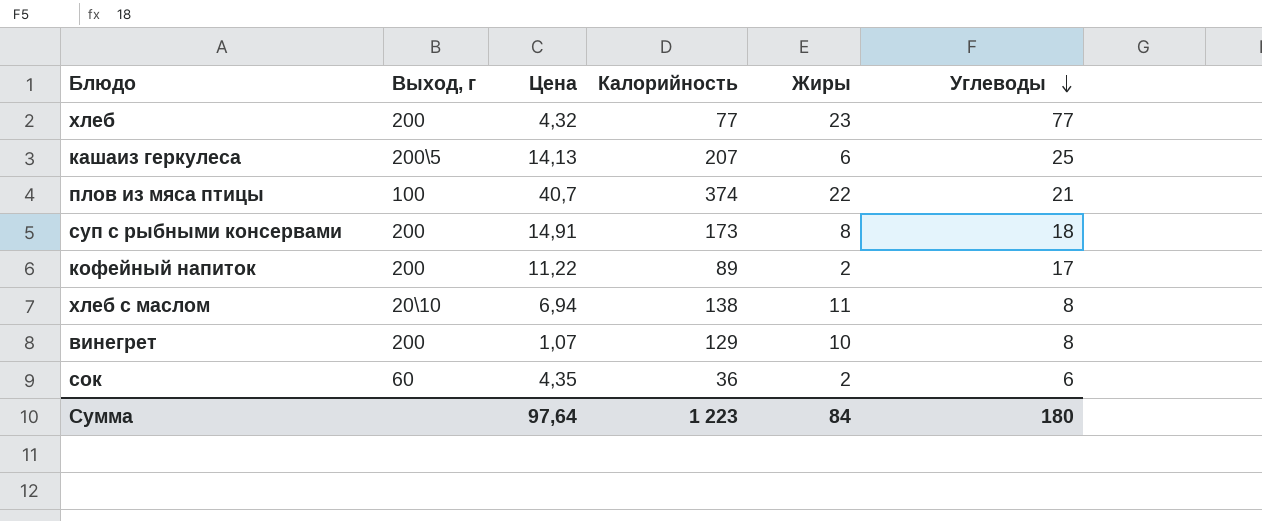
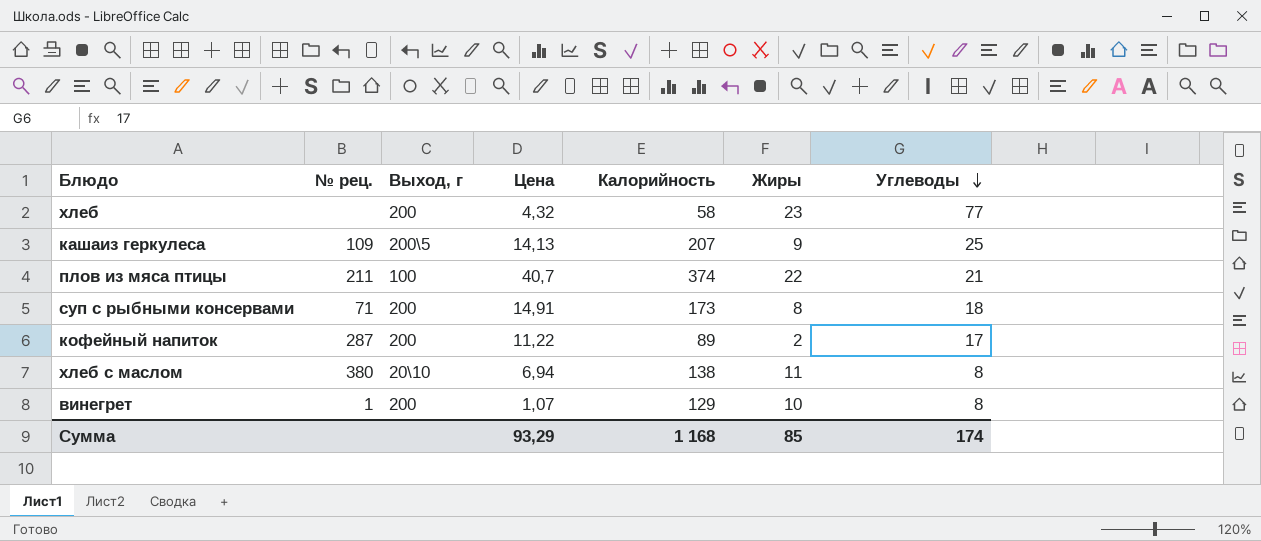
column № рец. | position: none -> 2
row сок: 60 | 4,35 | 36 | 2 | 6 -> none
хлеб | Калорийность: 77 -> 58
кашаиз геркулеса | Жиры: 6 -> 9
Сумма | Цена: 97,64 -> 93,29
Сумма | Калорийность: 1 223 -> 1 168
Сумма | Жиры: 84 -> 85
Сумма | Углеводы: 180 -> 174

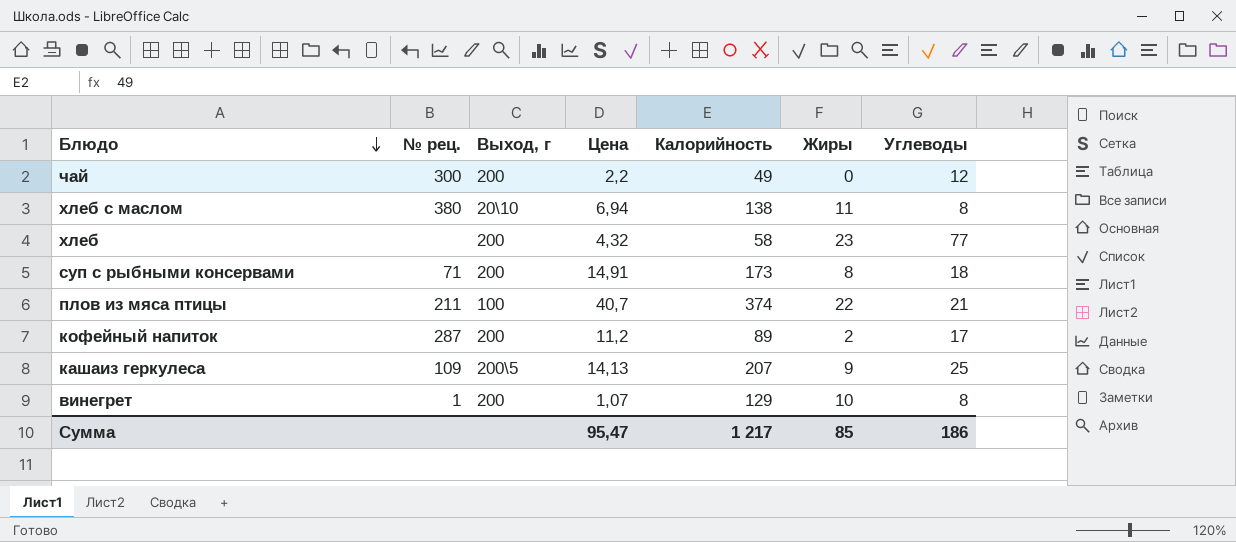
row order: Углеводы descending -> Блюдо descending
row чай: none -> 300 | 200 | 2,2 | 49 | 0 | 12
кофейный напиток | Цена: 11,22 -> 11,2
Сумма | Цена: 93,29 -> 95,47
Сумма | Калорийность: 1 168 -> 1 217
Сумма | Углеводы: 174 -> 186

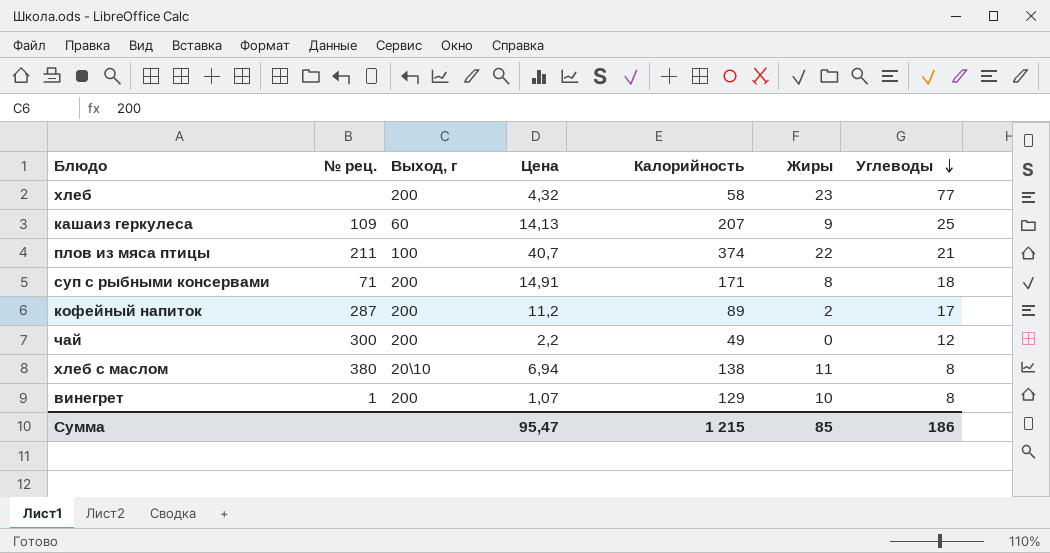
row order: Блюдо descending -> Углеводы descending
кашаиз геркулеса | Выход, г: 200\5 -> 60
суп с рыбными консервами | Калорийность: 173 -> 171
Сумма | Калорийность: 1 217 -> 1 215

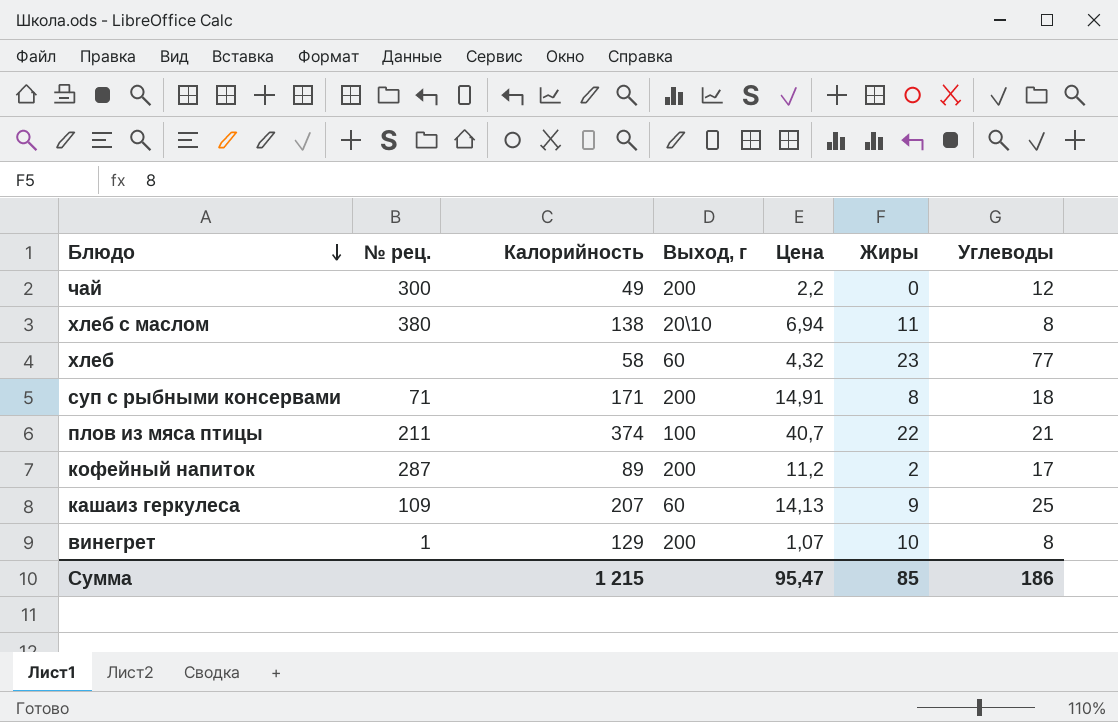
row order: Углеводы descending -> Блюдо descending
column Калорийность | position: 5 -> 3
хлеб | Выход, г: 200 -> 60

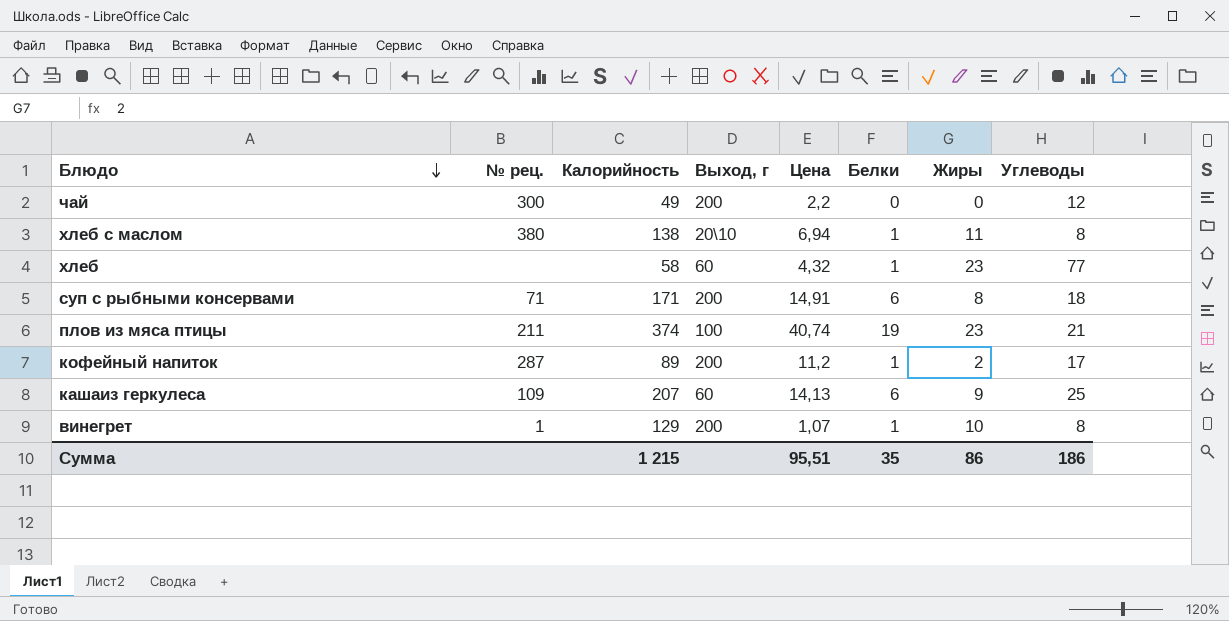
column Белки | position: none -> 6
плов из мяса птицы | Цена: 40,7 -> 40,74
плов из мяса птицы | Жиры: 22 -> 23
Сумма | Цена: 95,47 -> 95,51
Сумма | Жиры: 85 -> 86

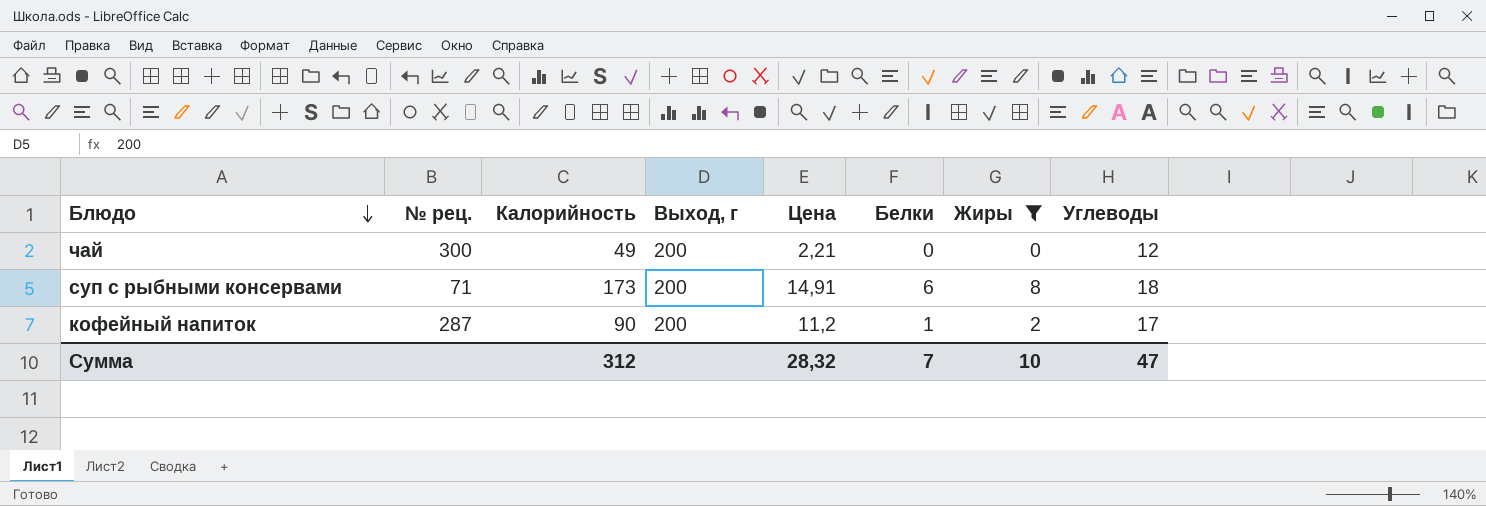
filter: none -> Жиры <= 8
чай | Цена: 2,2 -> 2,21
суп с рыбными консервами | Калорийность: 171 -> 173
кофейный напиток | Калорийность: 89 -> 90
Сумма | Калорийность: 1 215 -> 312
Сумма | Цена: 95,51 -> 28,32
Сумма | Белки: 35 -> 7
Сумма | Жиры: 86 -> 10
Сумма | Углеводы: 186 -> 47

